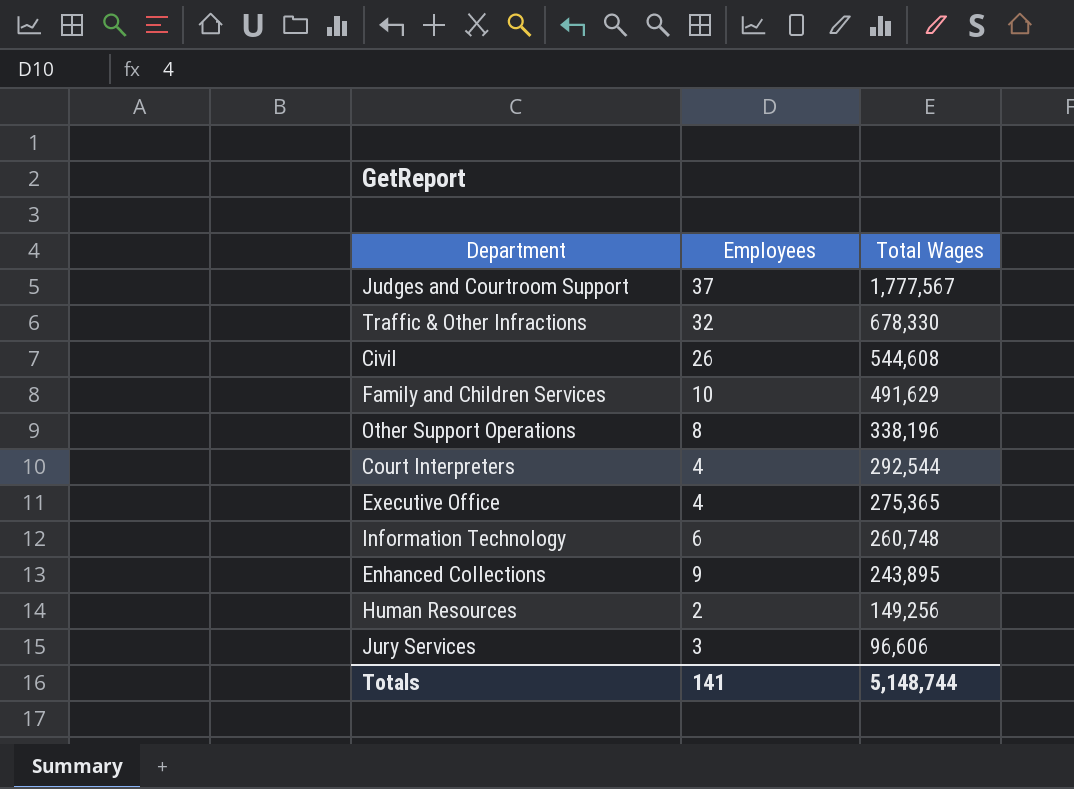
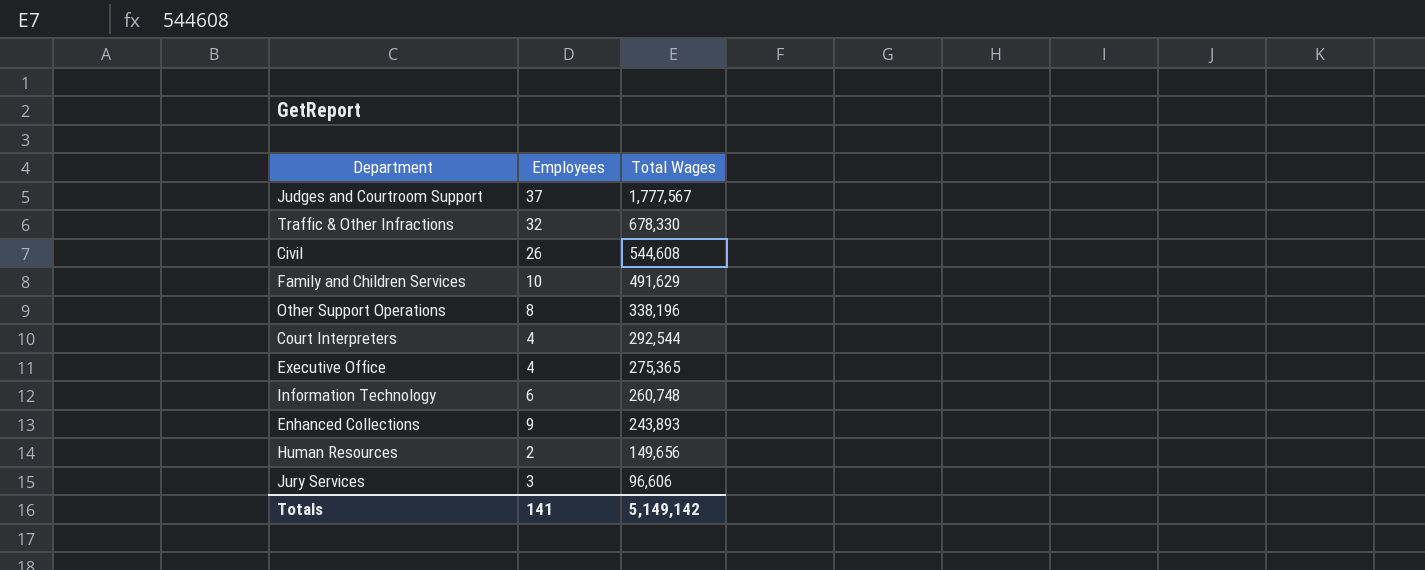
Enhanced Collections | Total Wages: 243,895 -> 243,893
Human Resources | Total Wages: 149,256 -> 149,656
Totals | Total Wages: 5,148,744 -> 5,149,142

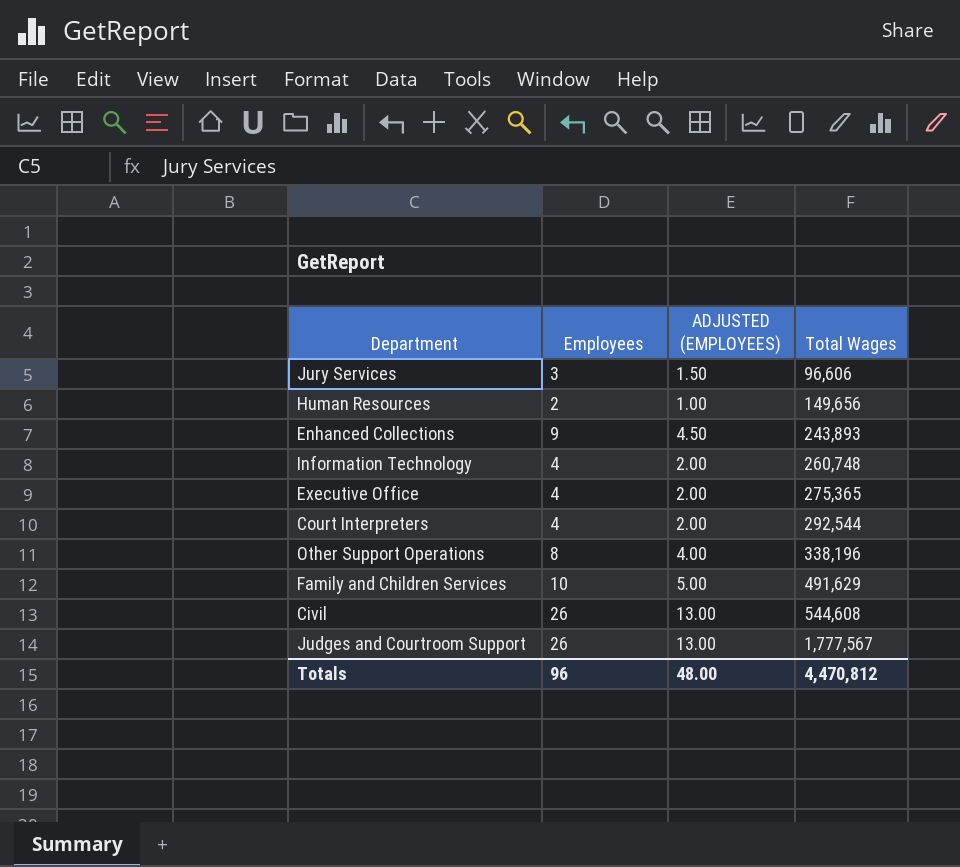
row order: Total Wages descending -> Total Wages ascending
column ADJUSTED (EMPLOYEES) | formula: none -> [Employees] * 0.5
row Traffic & Other Infractions: 32 | 678,330 -> none
Information Technology | Employees: 6 -> 4
Judges and Courtroom Support | Employees: 37 -> 26
Totals | Employees: 141 -> 96
Totals | Total Wages: 5,149,142 -> 4,470,812

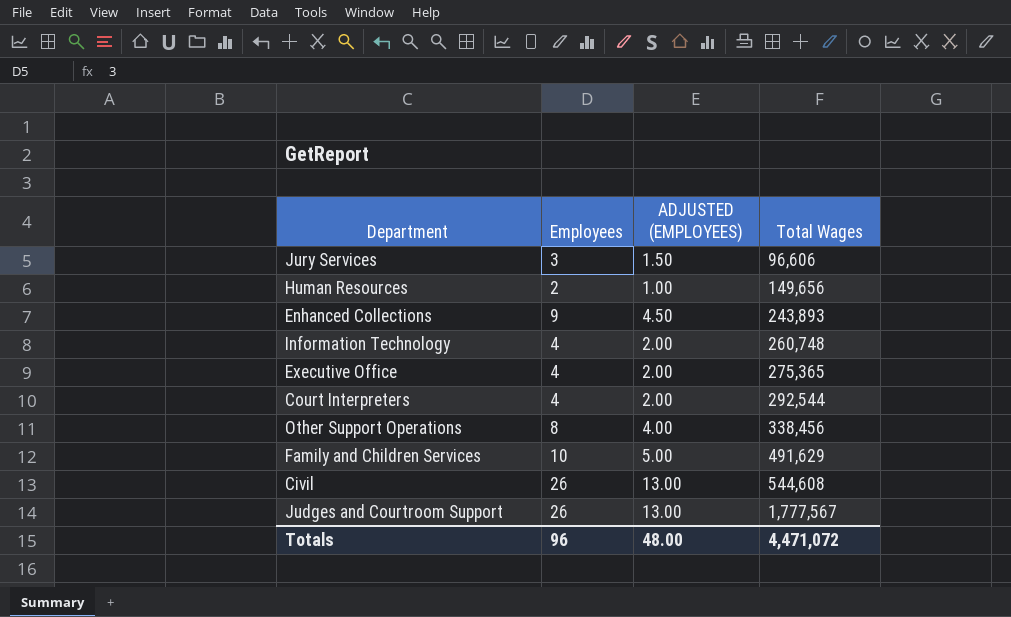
Other Support Operations | Total Wages: 338,196 -> 338,456
Totals | Total Wages: 4,470,812 -> 4,471,072

